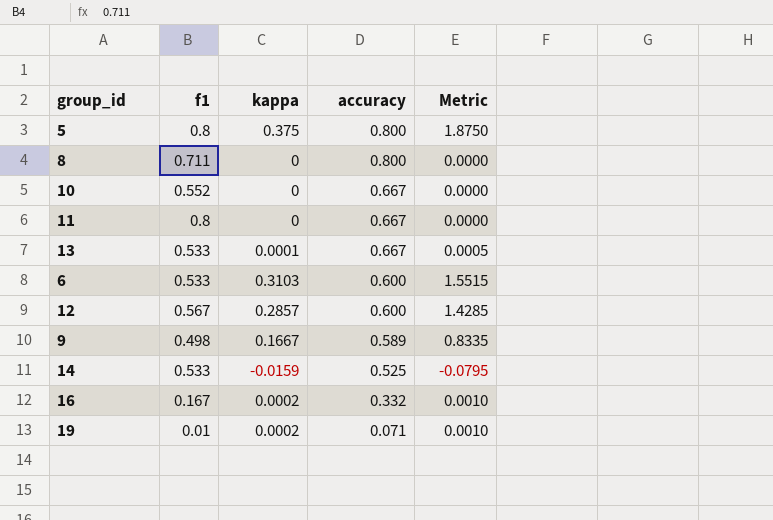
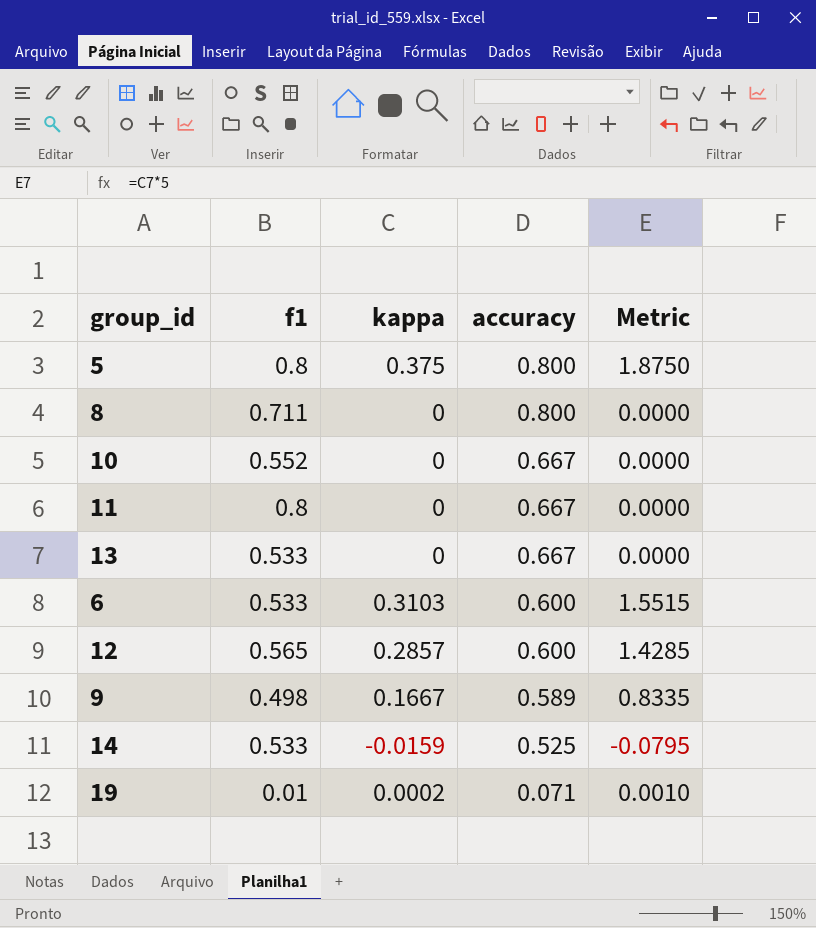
row 16: 0.167 | 0.0002 | 0.332 | 0.0010 -> none
13 | kappa: 0.0001 -> 0
13 | Metric: 0.0005 -> 0.0000
12 | f1: 0.567 -> 0.565

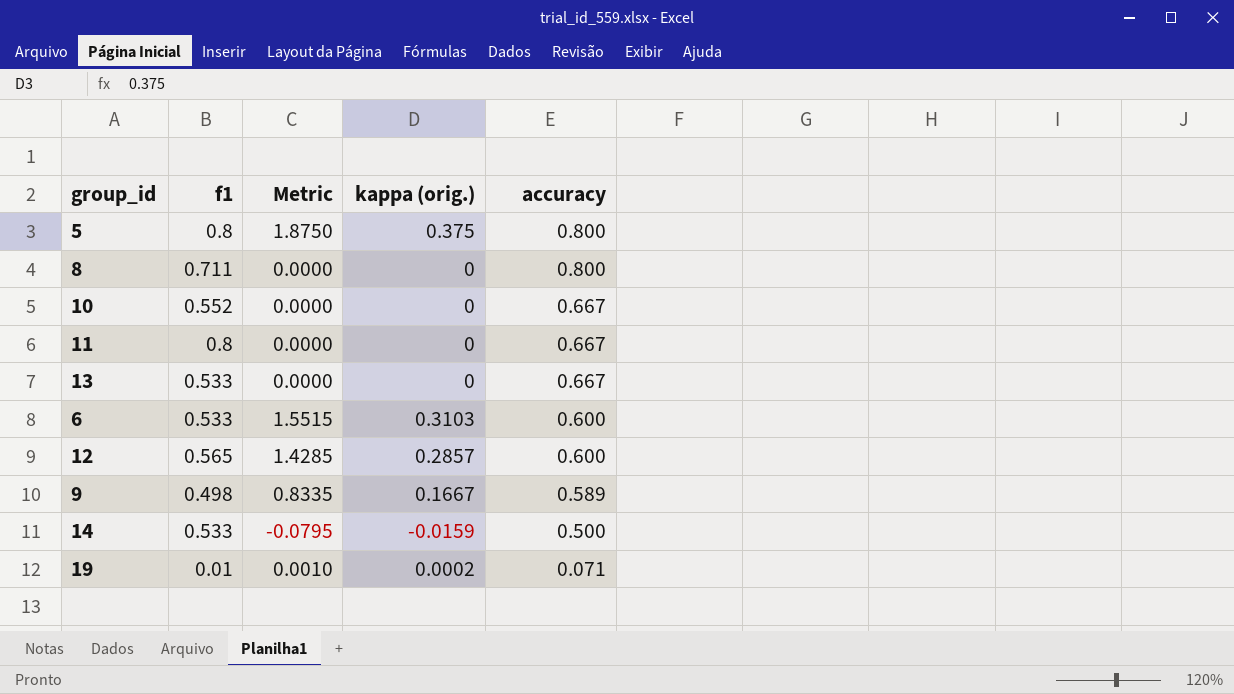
column Metric | position: 5 -> 3
column name: kappa -> kappa (orig.)
14 | accuracy: 0.525 -> 0.500

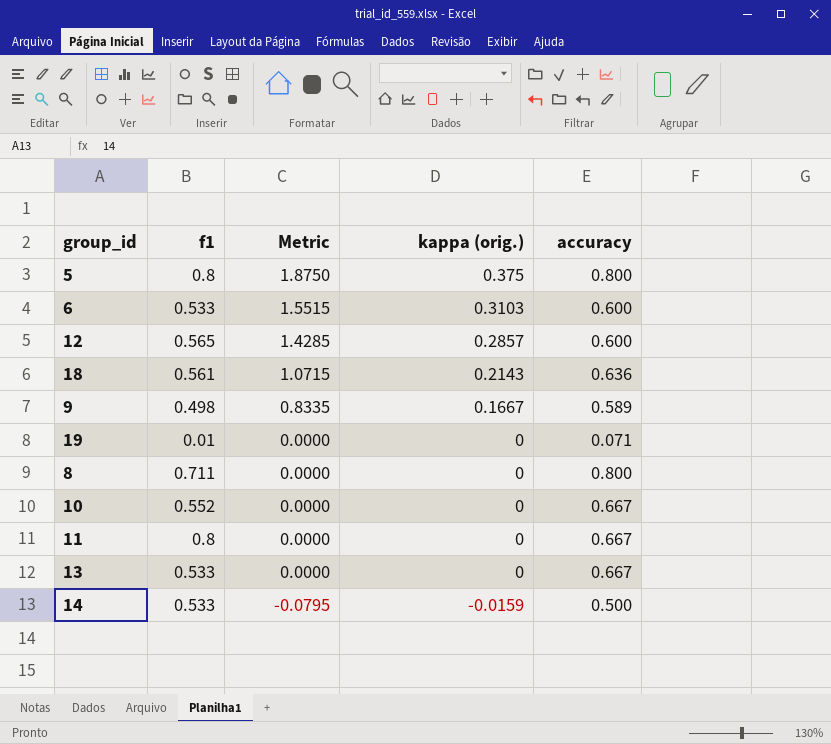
row order: accuracy descending -> Metric descending
row 18: none -> 0.561 | 1.0715 | 0.2143 | 0.636
19 | Metric: 0.0010 -> 0.0000
19 | kappa (orig.): 0.0002 -> 0

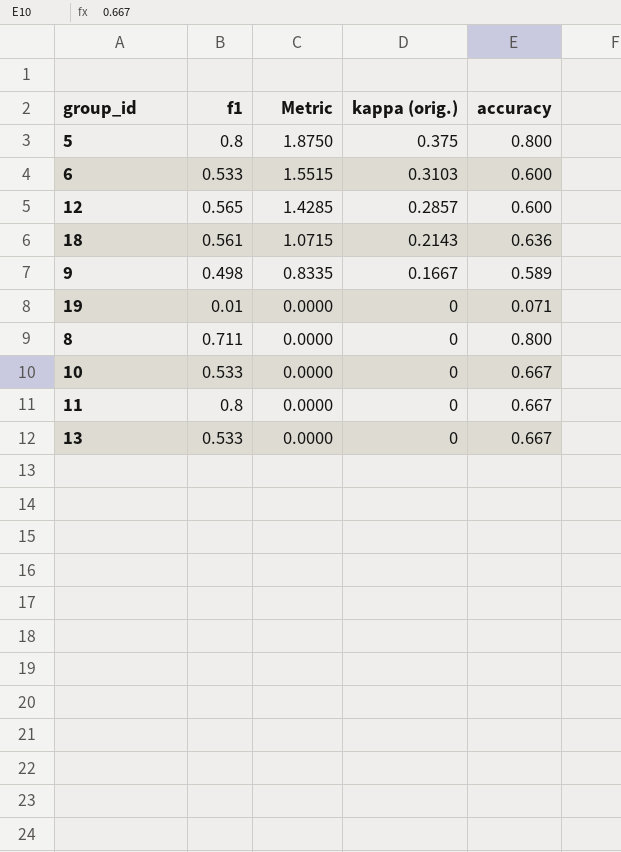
row 14: 0.533 | -0.0795 | -0.0159 | 0.500 -> none
10 | f1: 0.552 -> 0.533

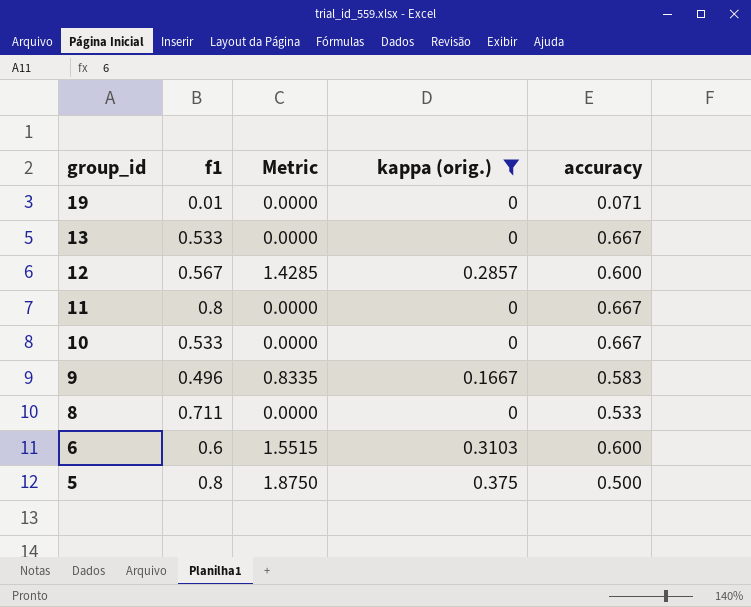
filter: none -> kappa (orig.) != 0.2143
row order: Metric descending -> group_id descending
12 | f1: 0.565 -> 0.567
9 | f1: 0.498 -> 0.496
9 | accuracy: 0.589 -> 0.583
8 | accuracy: 0.800 -> 0.533
6 | f1: 0.533 -> 0.6
5 | accuracy: 0.800 -> 0.500

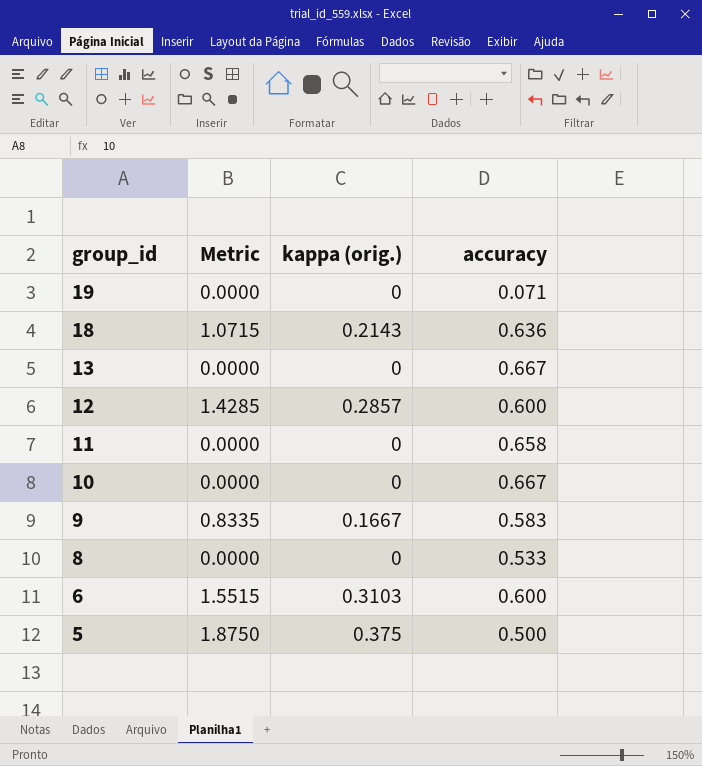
filter: kappa (orig.) != 0.2143 -> none
column f1 | position: 2 -> none
11 | accuracy: 0.667 -> 0.658

